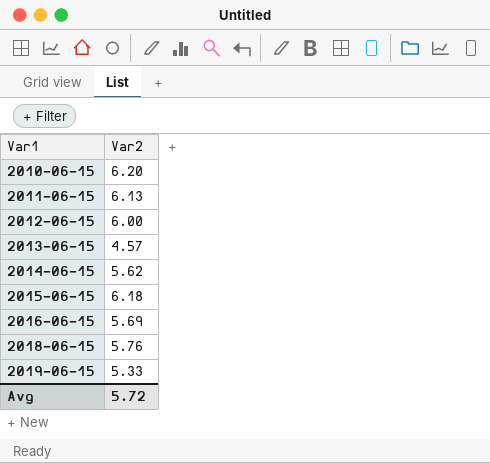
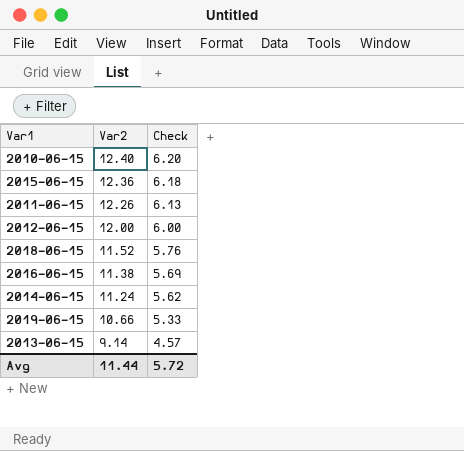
row order: Var1 ascending -> Var2 descending
column Check | formula: none -> [Var2] * 0.5
2010-06-15 | Var2: 6.20 -> 12.40
2015-06-15 | Var2: 6.18 -> 12.36
2011-06-15 | Var2: 6.13 -> 12.26
2012-06-15 | Var2: 6.00 -> 12.00
2018-06-15 | Var2: 5.76 -> 11.52
2016-06-15 | Var2: 5.69 -> 11.38
2014-06-15 | Var2: 5.62 -> 11.24
2019-06-15 | Var2: 5.33 -> 10.66
2013-06-15 | Var2: 4.57 -> 9.14
Avg | Var2: 5.72 -> 11.44

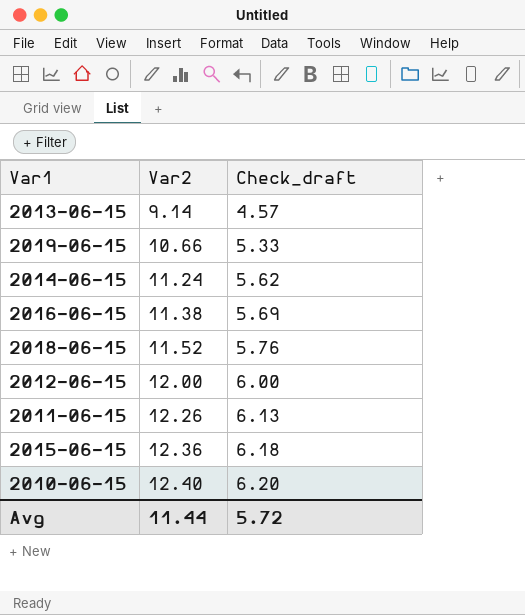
row order: Var2 descending -> Var2 ascending
column name: Check -> Check_draft

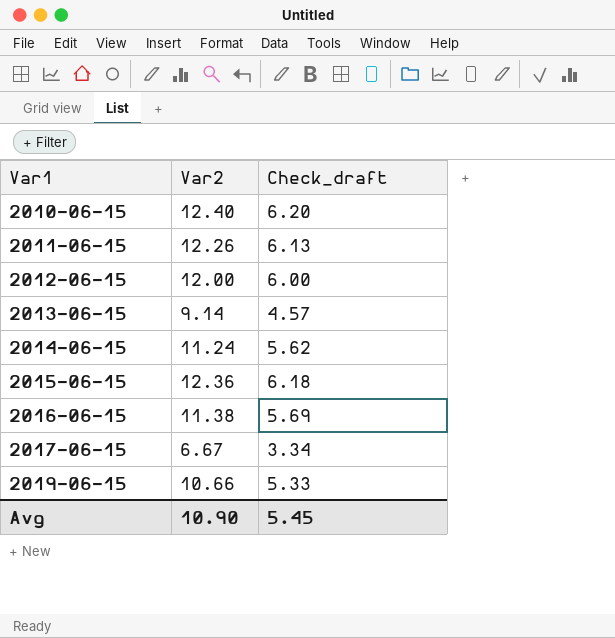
row order: Var2 ascending -> Var1 ascending
row 2018-06-15: 11.52 | 5.76 -> none
row 2017-06-15: none -> 6.67 | 3.34
Avg | Var2: 11.44 -> 10.90
Avg | Check_draft: 5.72 -> 5.45

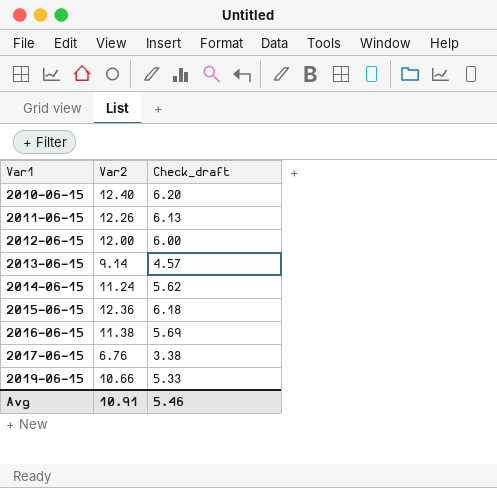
2017-06-15 | Var2: 6.67 -> 6.76
2017-06-15 | Check_draft: 3.34 -> 3.38
Avg | Var2: 10.90 -> 10.91
Avg | Check_draft: 5.45 -> 5.46

